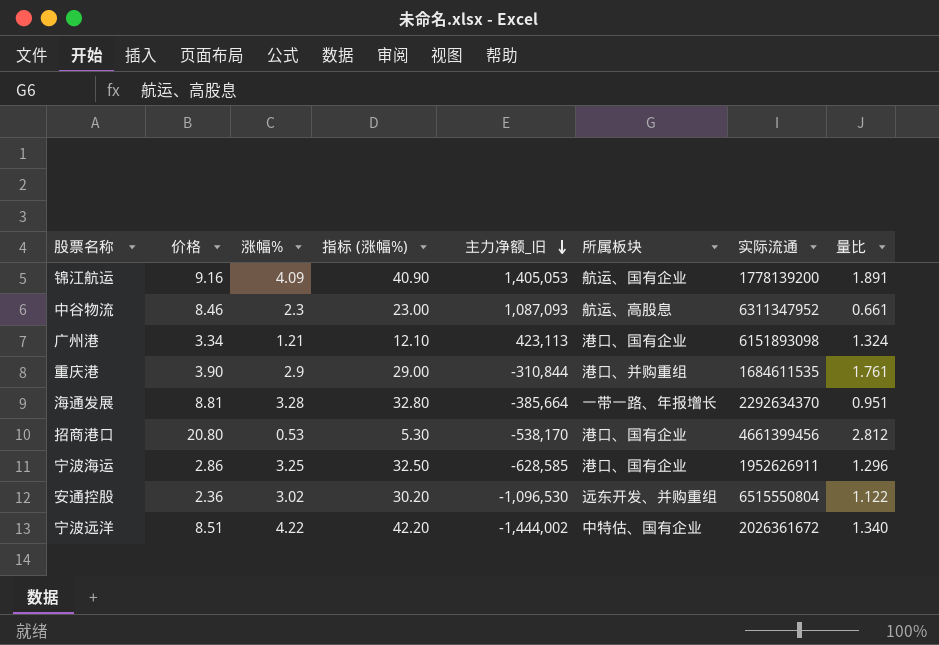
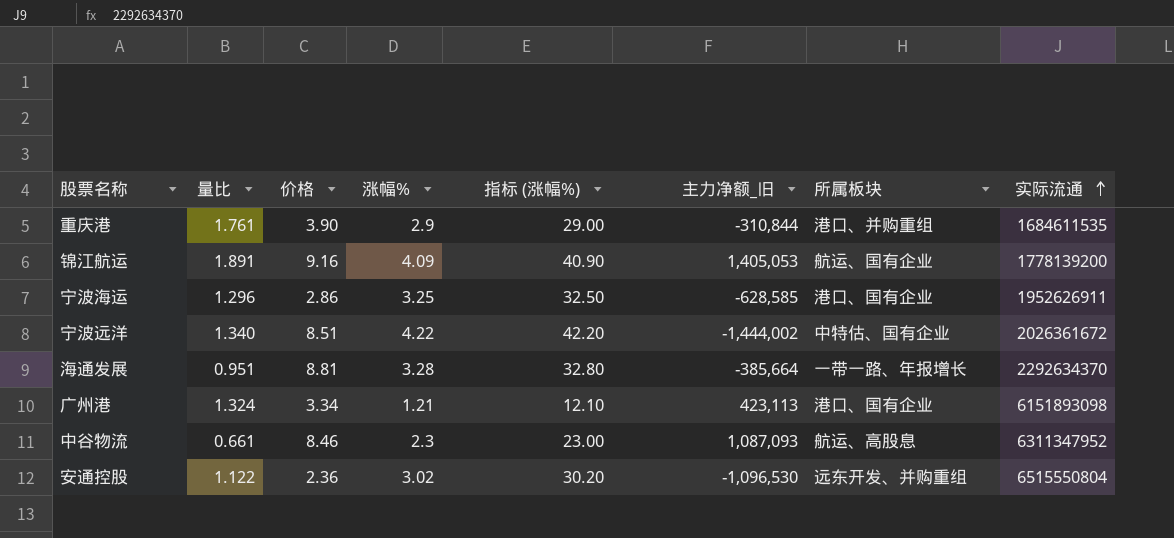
row order: 主力净额_旧 descending -> 实际流通 ascending
column 量比 | position: 8 -> 2
row 招商港口: 20.80 | 0.53 | 5.30 | -538,170 | 港口、国有企业 | 4661399456 | 2.812 -> none

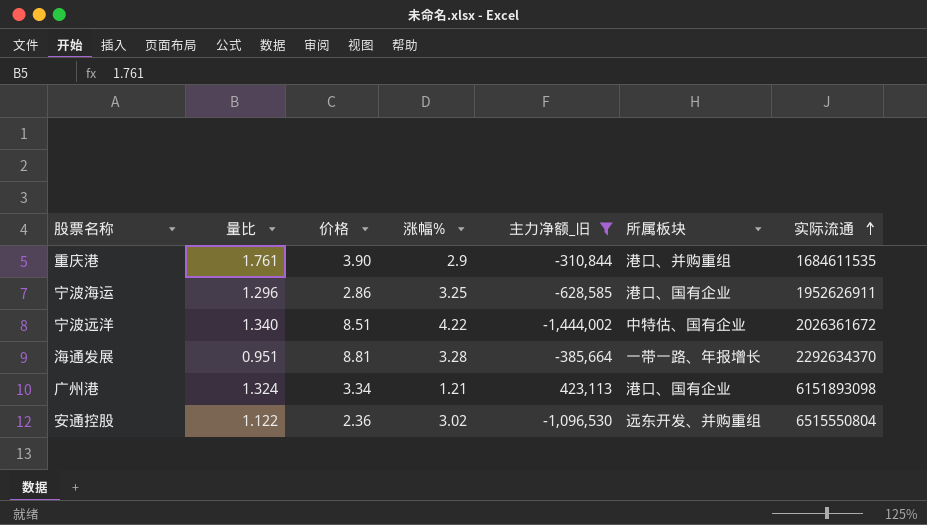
filter: none -> 主力净额_旧 <= 423,113
column 指标 (涨幅%) | formula: [涨幅%] * 10 -> none

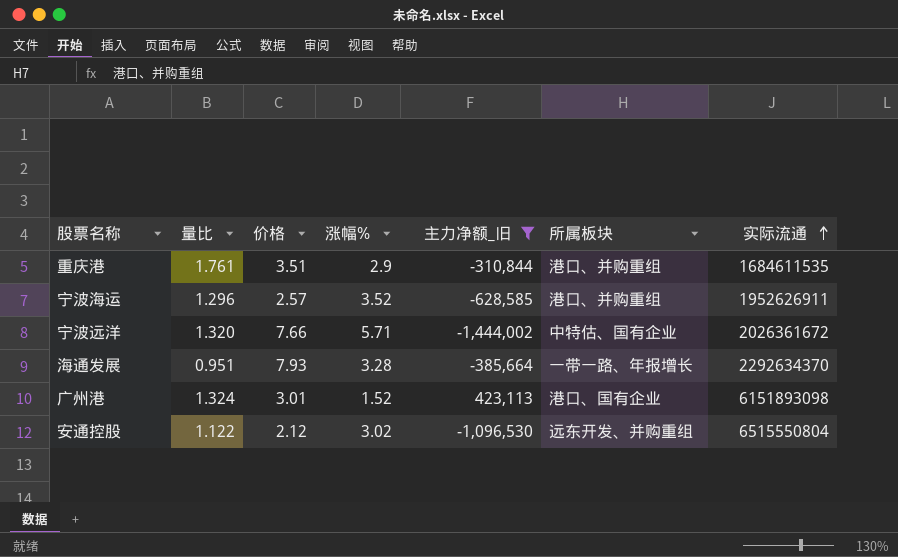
重庆港 | 价格: 3.90 -> 3.51
宁波海运 | 价格: 2.86 -> 2.57
宁波海运 | 涨幅%: 3.25 -> 3.52
宁波海运 | 所属板块: 港口、国有企业 -> 港口、并购重组
宁波远洋 | 量比: 1.340 -> 1.320
宁波远洋 | 价格: 8.51 -> 7.66
宁波远洋 | 涨幅%: 4.22 -> 5.71
海通发展 | 价格: 8.81 -> 7.93
广州港 | 价格: 3.34 -> 3.01
广州港 | 涨幅%: 1.21 -> 1.52
安通控股 | 价格: 2.36 -> 2.12

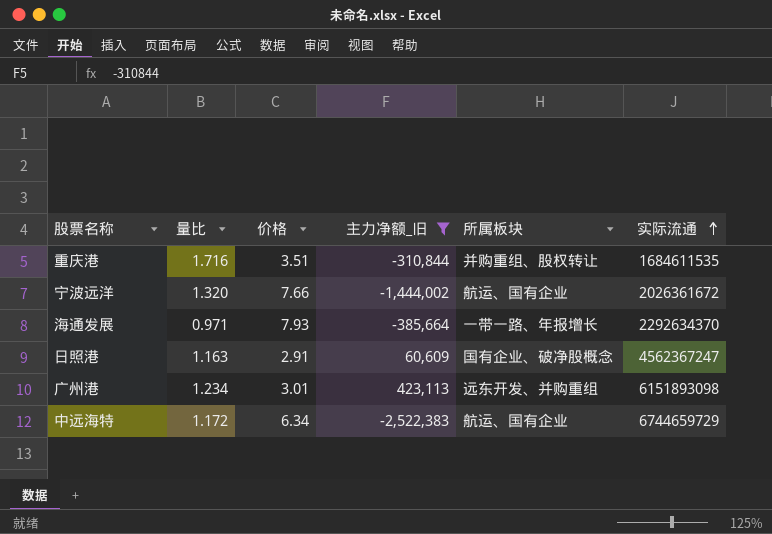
column 涨幅% | position: 4 -> none
row 宁波海运: 1.296 | 2.57 | 3.52 | -628,585 | 港口、并购重组 | 1952626911 -> none
row 安通控股: 1.122 | 2.12 | 3.02 | -1,096,530 | 远东开发、并购重组 | 6515550804 -> none
重庆港 | 量比: 1.761 -> 1.716
重庆港 | 所属板块: 港口、并购重组 -> 并购重组、股权转让
宁波远洋 | 所属板块: 中特估、国有企业 -> 航运、国有企业
海通发展 | 量比: 0.951 -> 0.971
row 日照港: none -> 1.163 | 2.91 | 60,609 | 国有企业、破净股概念 | 4562367247
广州港 | 量比: 1.324 -> 1.234
广州港 | 所属板块: 港口、国有企业 -> 远东开发、并购重组
row 中远海特: none -> 1.172 | 6.34 | -2,522,383 | 航运、国有企业 | 6744659729

